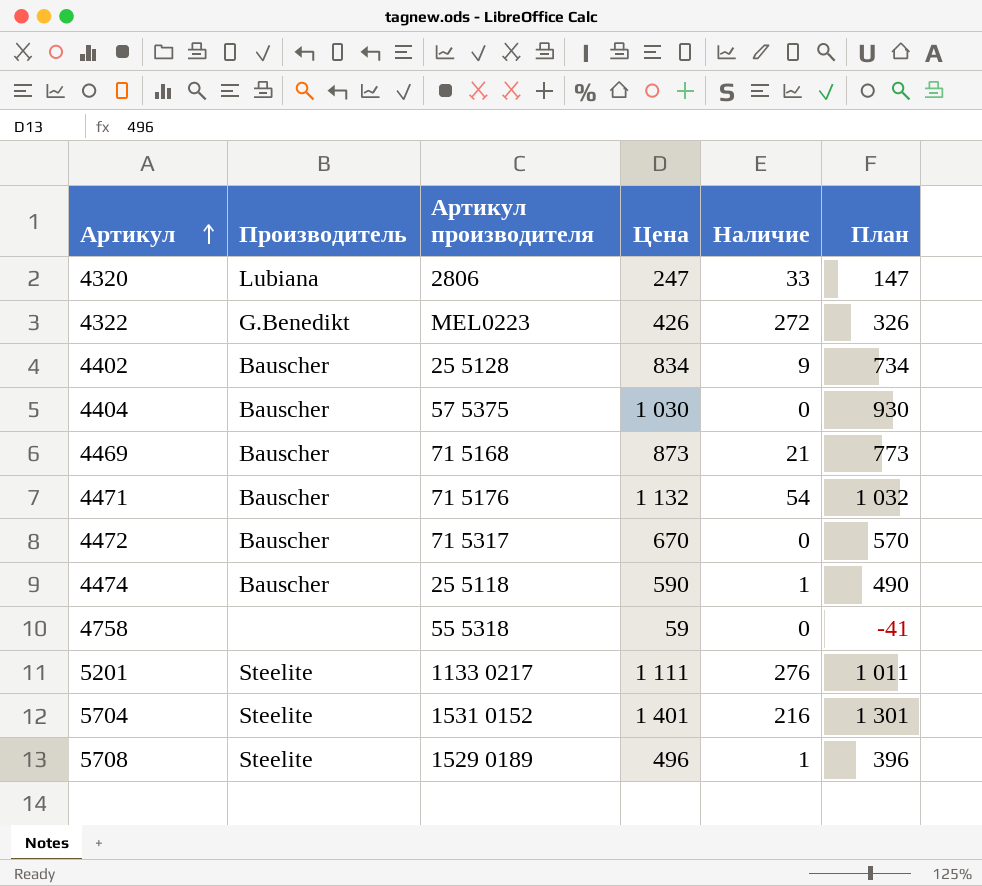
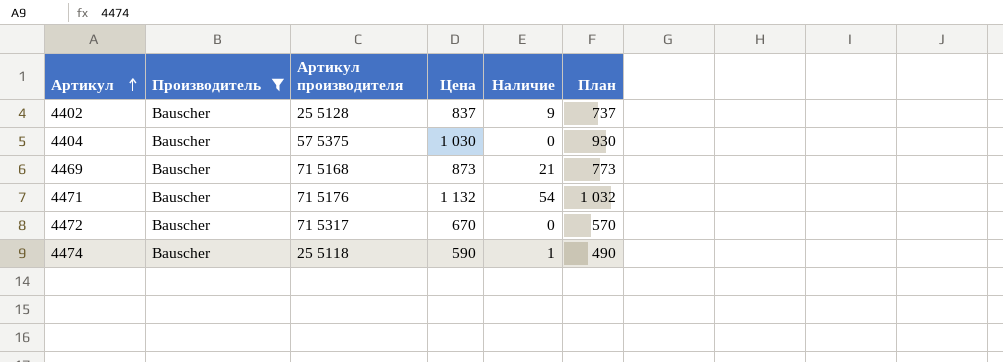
filter: none -> Производитель = Bauscher
4402 | Цена: 834 -> 837
4402 | План: 734 -> 737

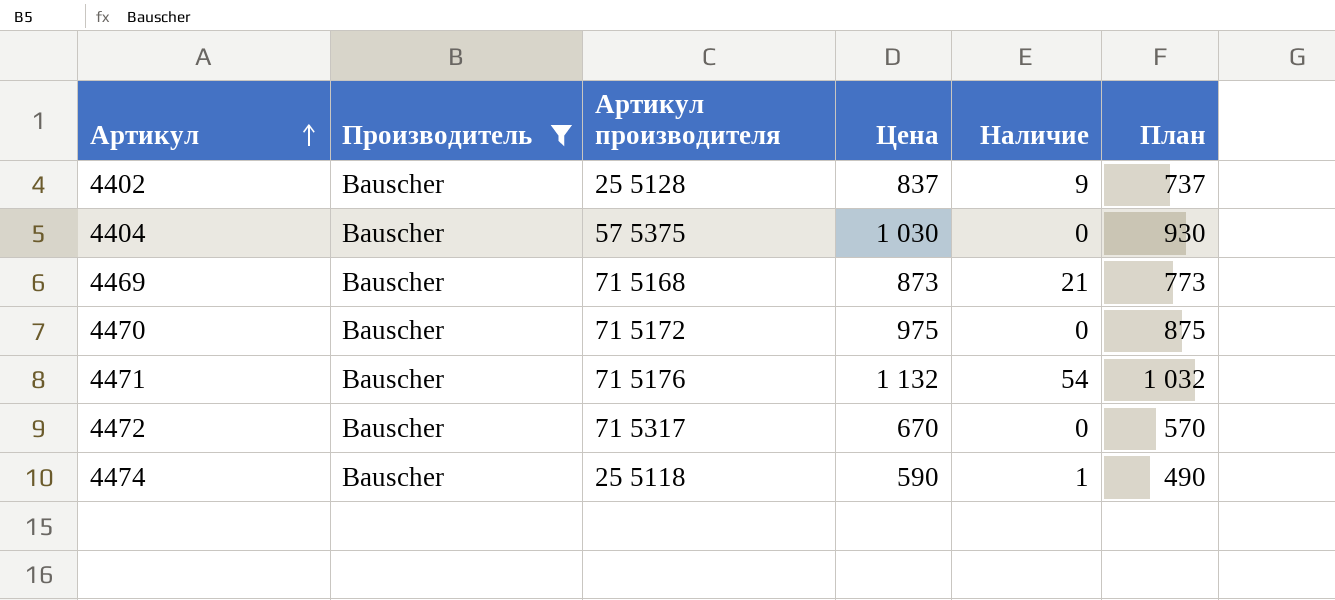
row 4470: none -> Bauscher | 71 5172 | 975 | 0 | 875

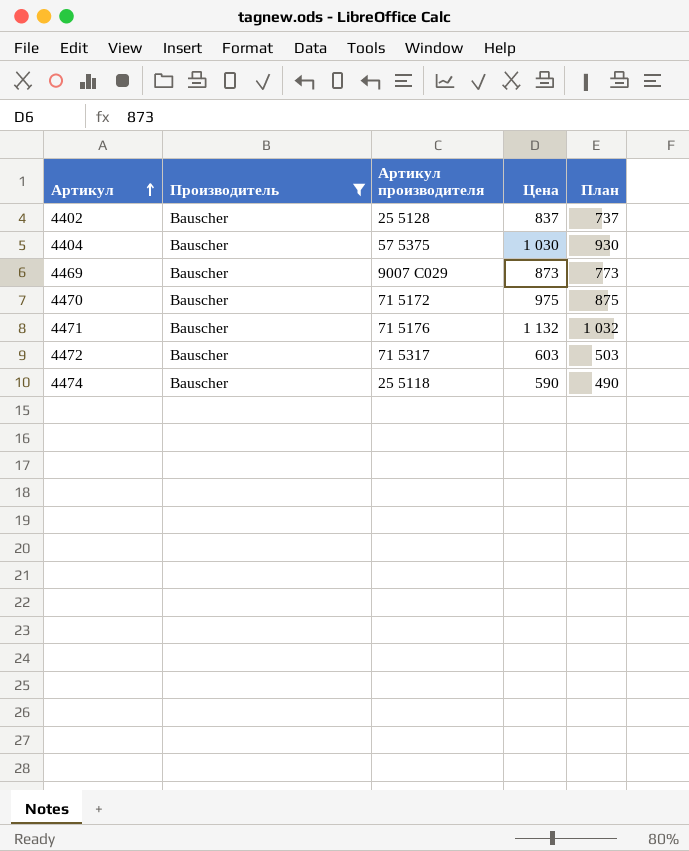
column Наличие | position: 5 -> none
4469 | Артикул производителя: 71 5168 -> 9007 C029
4472 | Цена: 670 -> 603
4472 | План: 570 -> 503

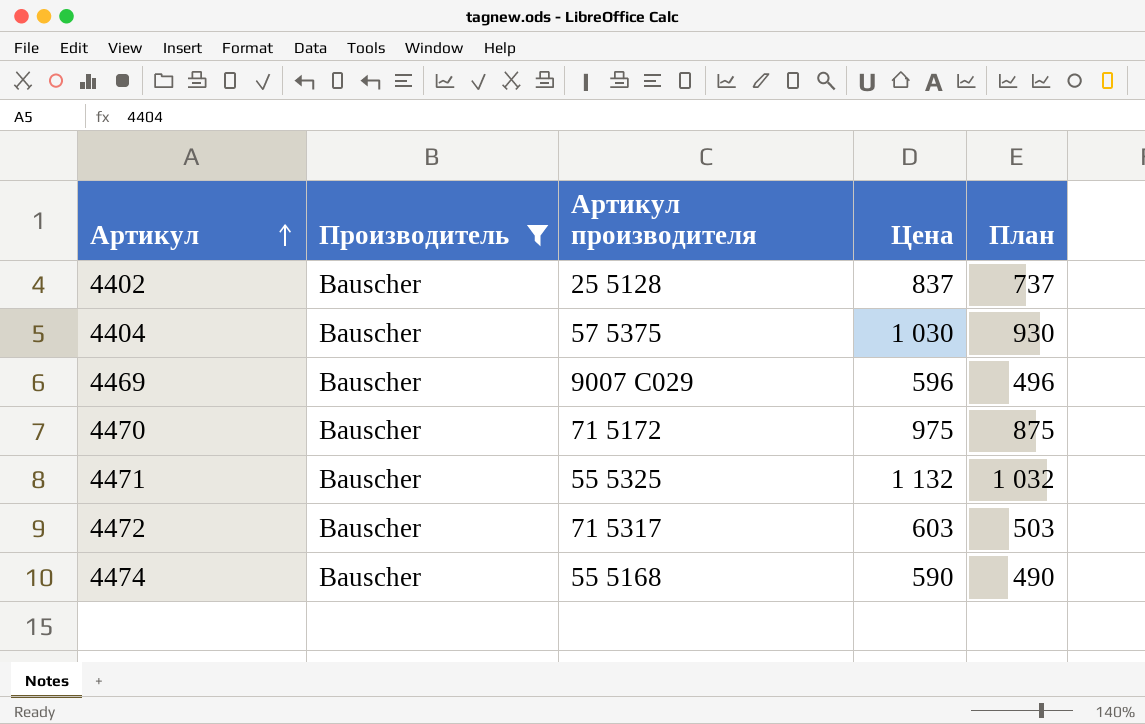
4469 | Цена: 873 -> 596
4469 | План: 773 -> 496
4471 | Артикул производителя: 71 5176 -> 55 5325
4474 | Артикул производителя: 25 5118 -> 55 5168

